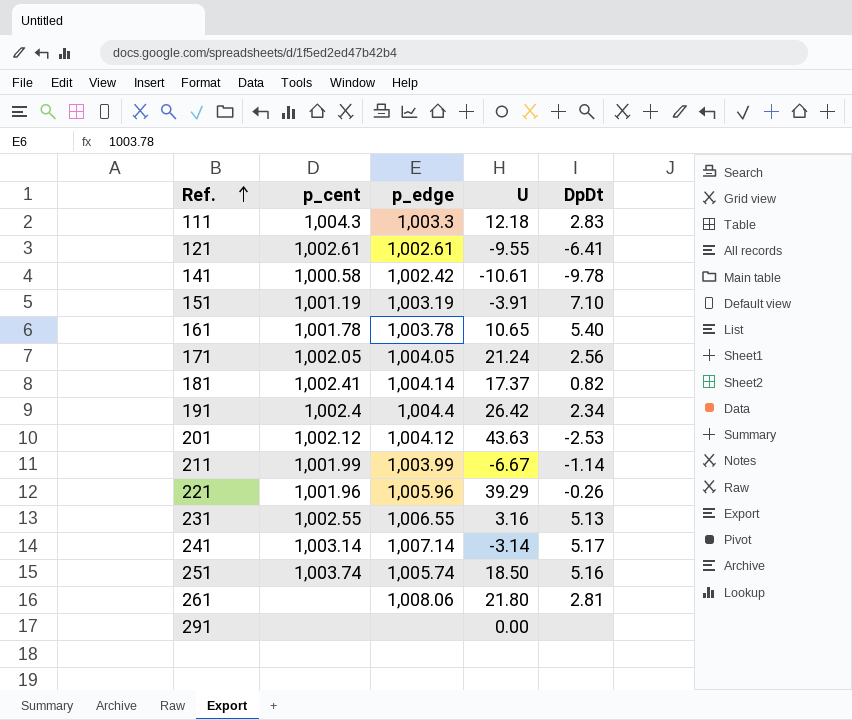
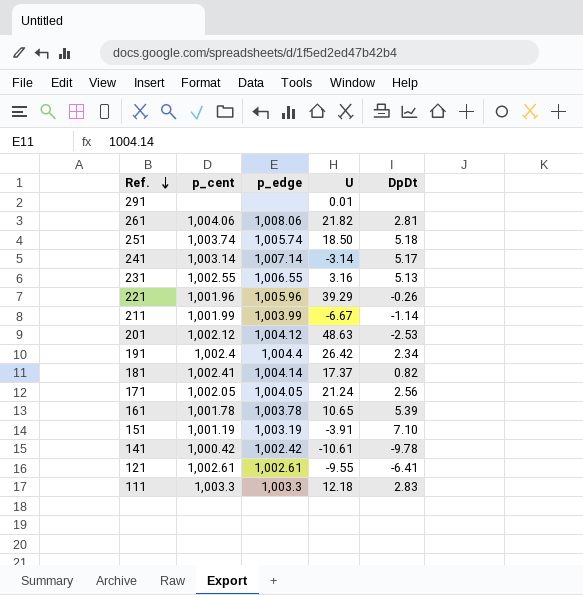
row order: Ref. ascending -> Ref. descending
291 | U: 0.00 -> 0.01
261 | p_cent: none -> 1,004.06
261 | U: 21.80 -> 21.82
251 | DpDt: 5.16 -> 5.18
201 | U: 43.63 -> 48.63
161 | DpDt: 5.40 -> 5.39
141 | p_cent: 1,000.58 -> 1,000.42
111 | p_cent: 1,004.3 -> 1,003.3

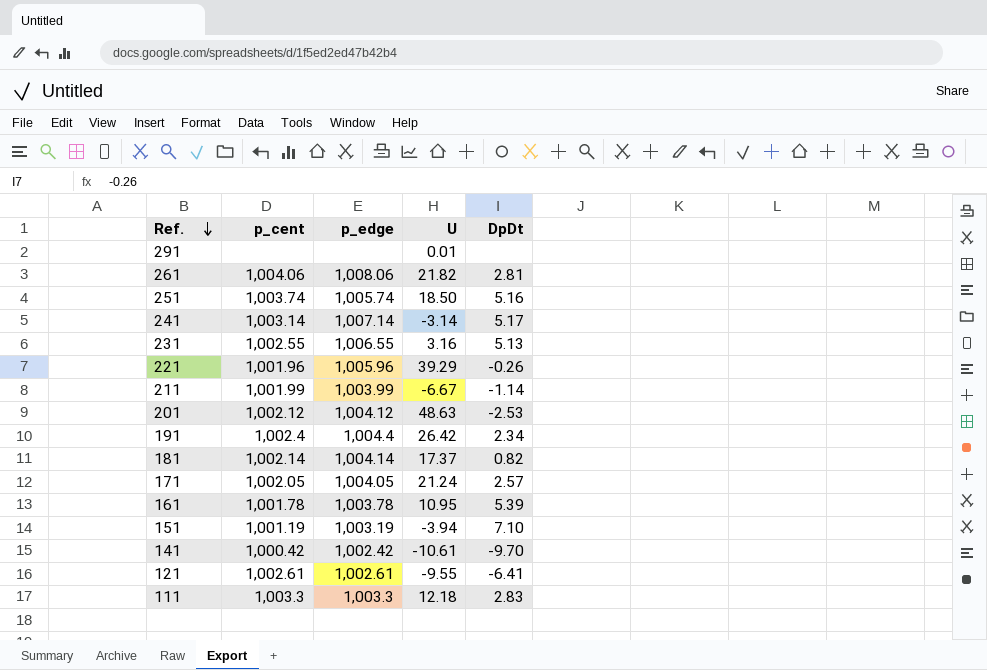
251 | DpDt: 5.18 -> 5.16
181 | p_cent: 1,002.41 -> 1,002.14
171 | DpDt: 2.56 -> 2.57
161 | U: 10.65 -> 10.95
151 | U: -3.91 -> -3.94
141 | DpDt: -9.78 -> -9.70

